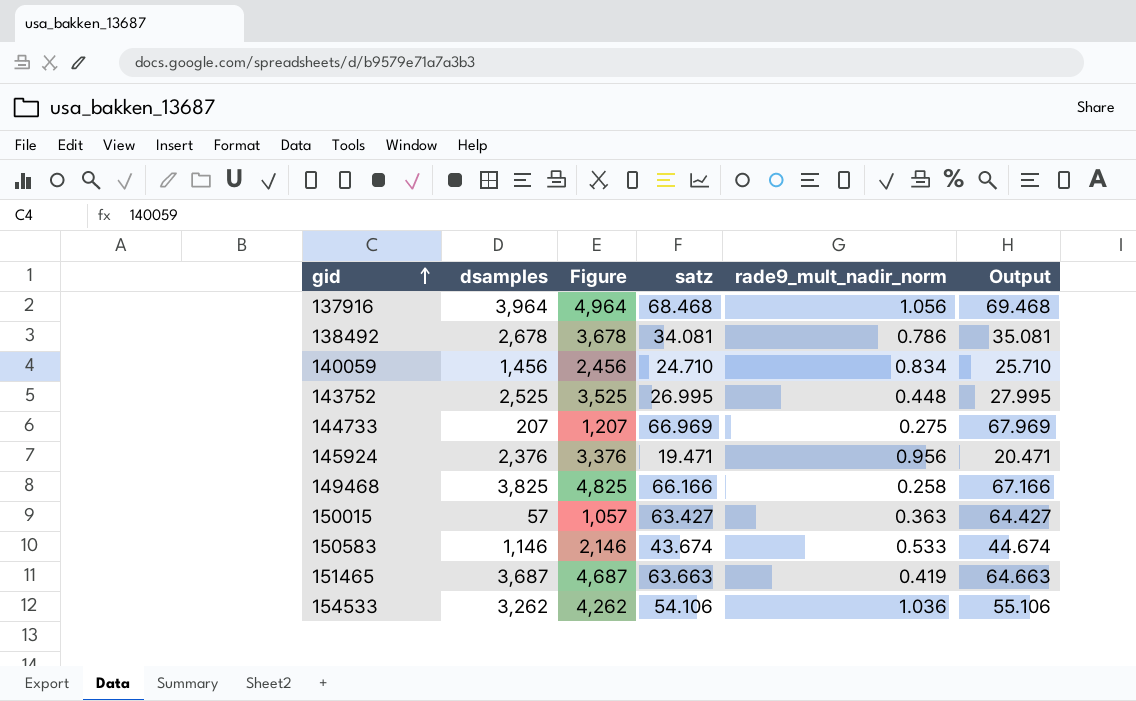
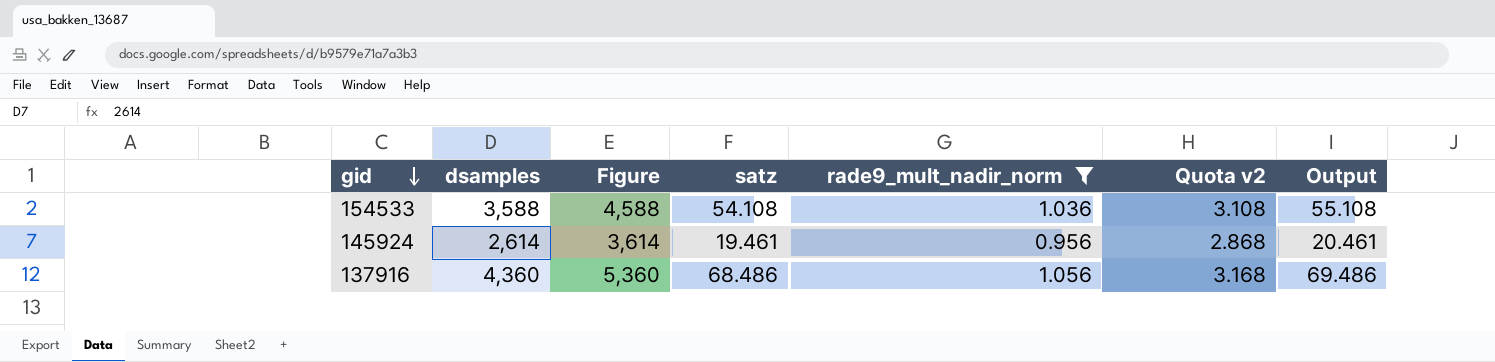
filter: none -> rade9_mult_nadir_norm >= 0.956
row order: gid ascending -> gid descending
column Quota v2 | formula: none -> [rade9_mult_nadir_norm] * 3
154533 | dsamples: 3,262 -> 3,588
154533 | Figure: 4,262 -> 4,588
154533 | satz: 54.106 -> 54.108
154533 | Output: 55.106 -> 55.108
145924 | dsamples: 2,376 -> 2,614
145924 | Figure: 3,376 -> 3,614
145924 | satz: 19.471 -> 19.461
145924 | Output: 20.471 -> 20.461
137916 | dsamples: 3,964 -> 4,360
137916 | Figure: 4,964 -> 5,360
137916 | satz: 68.468 -> 68.486
137916 | Output: 69.468 -> 69.486

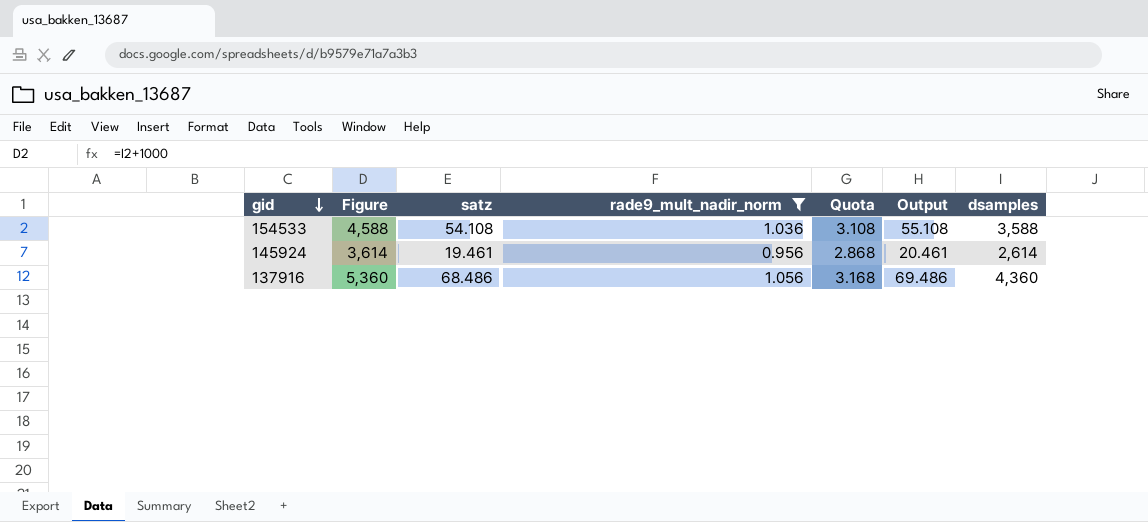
column name: Quota v2 -> Quota
column dsamples | position: 2 -> 7

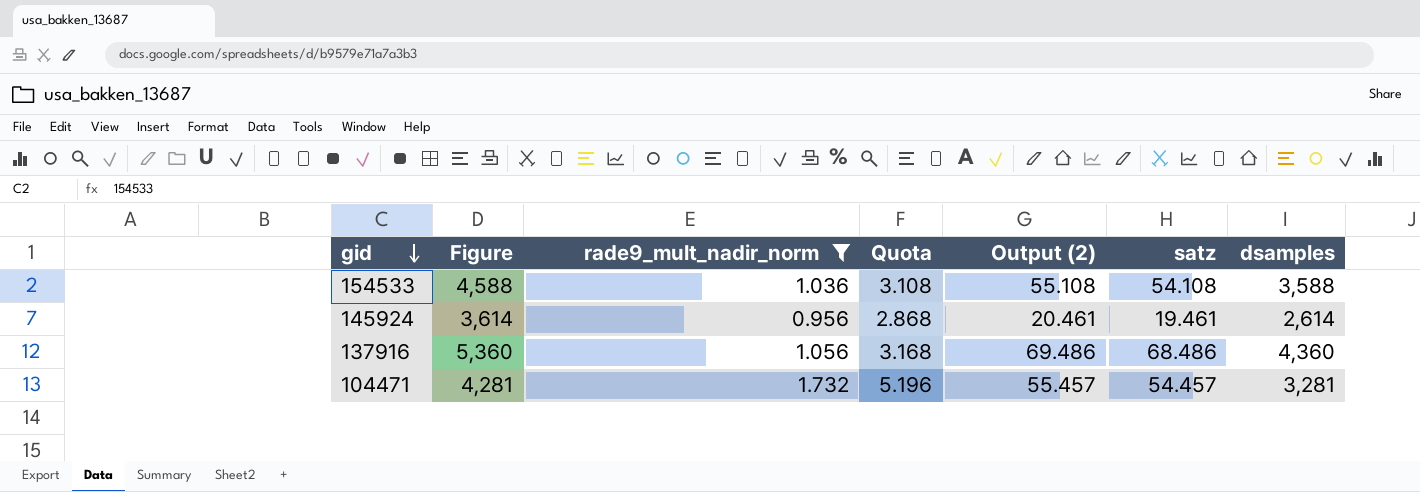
column name: Output -> Output (2)
column satz | position: 3 -> 6
row 104471: none -> 4,281 | 1.732 | 5.196 | 55.457 | 54.457 | 3,281

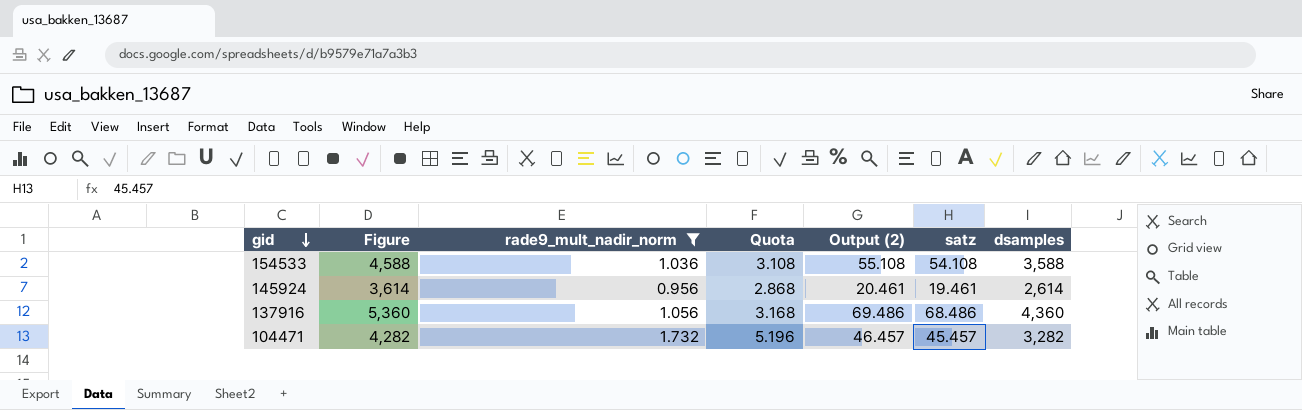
104471 | Figure: 4,281 -> 4,282
104471 | Output (2): 55.457 -> 46.457
104471 | satz: 54.457 -> 45.457
104471 | dsamples: 3,281 -> 3,282

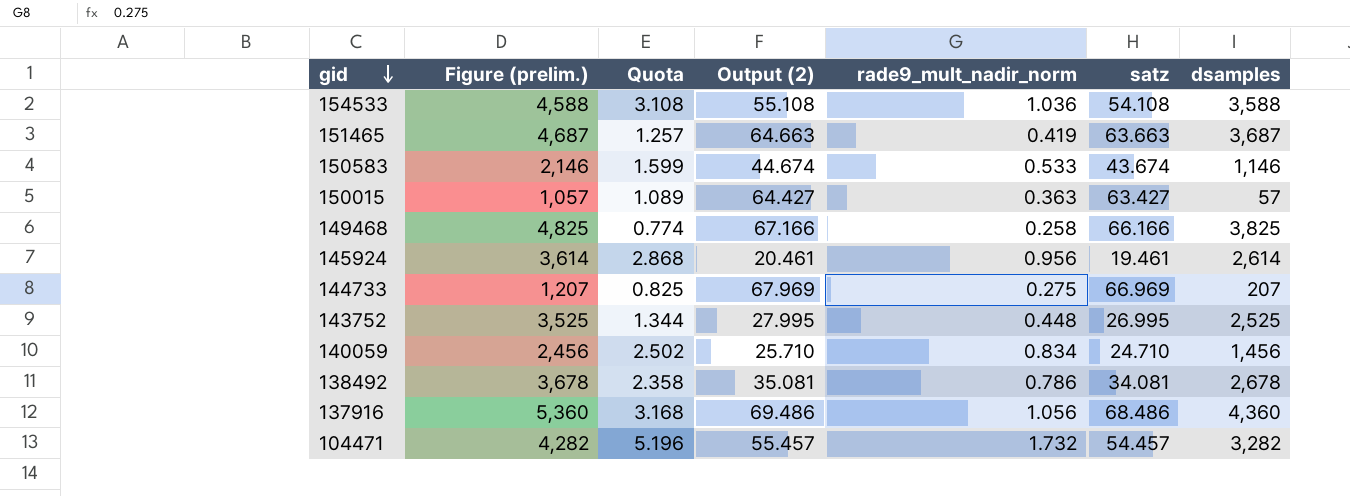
filter: rade9_mult_nadir_norm >= 0.956 -> none
column name: Figure -> Figure (prelim.)
column rade9_mult_nadir_norm | position: 3 -> 5
104471 | Output (2): 46.457 -> 55.457
104471 | satz: 45.457 -> 54.457

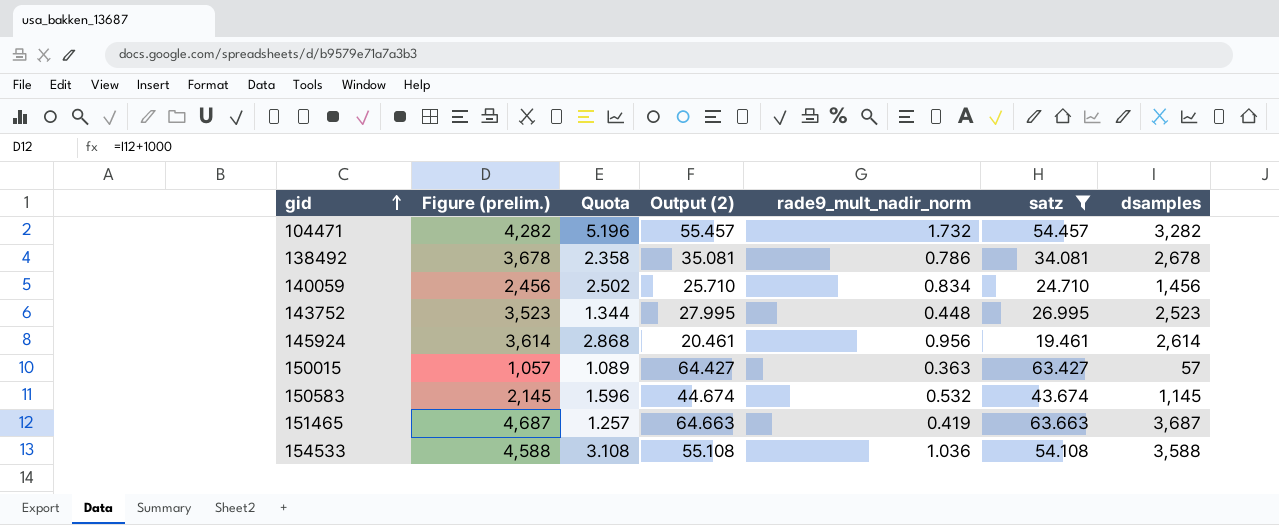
filter: none -> satz <= 63.663
row order: gid descending -> gid ascending
143752 | Figure (prelim.): 3,525 -> 3,523
143752 | dsamples: 2,525 -> 2,523
150583 | Figure (prelim.): 2,146 -> 2,145
150583 | Quota: 1.599 -> 1.596
150583 | rade9_mult_nadir_norm: 0.533 -> 0.532
150583 | dsamples: 1,146 -> 1,145

